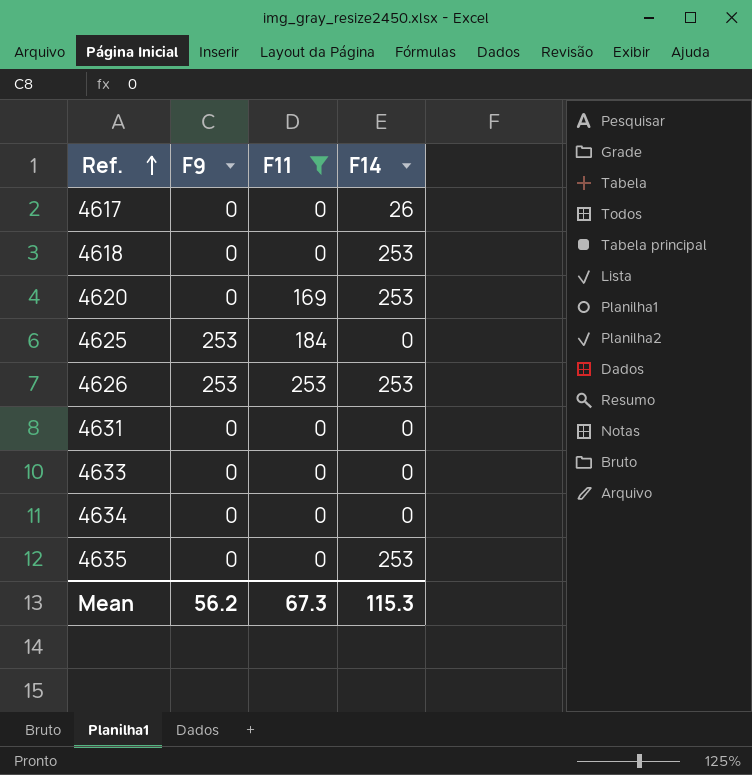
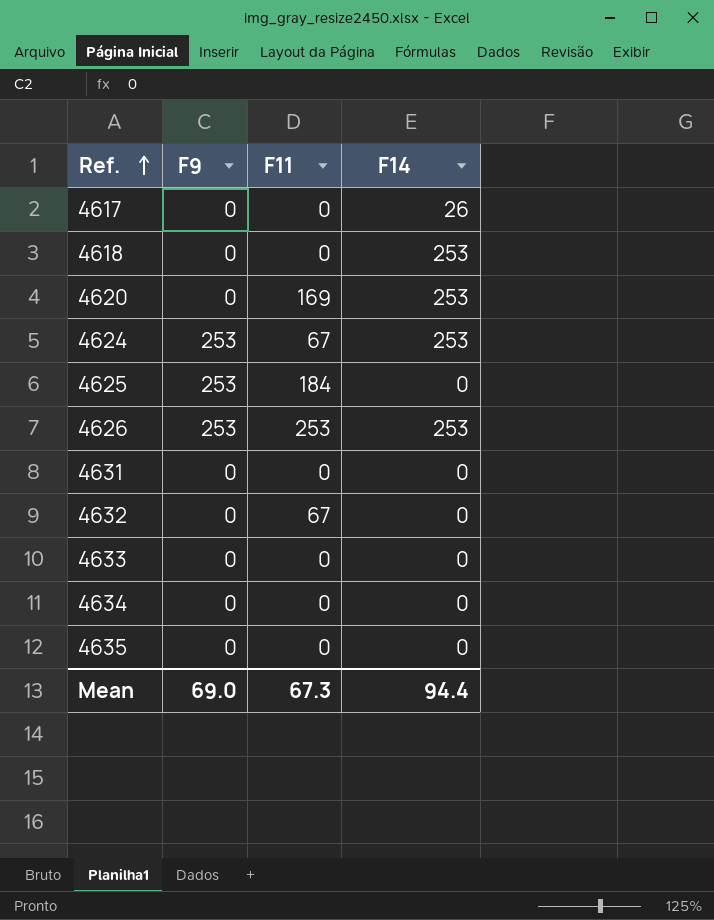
filter: F11 != 67 -> none
4635 | F14: 253 -> 0
Mean | F9: 56.2 -> 69.0
Mean | F14: 115.3 -> 94.4

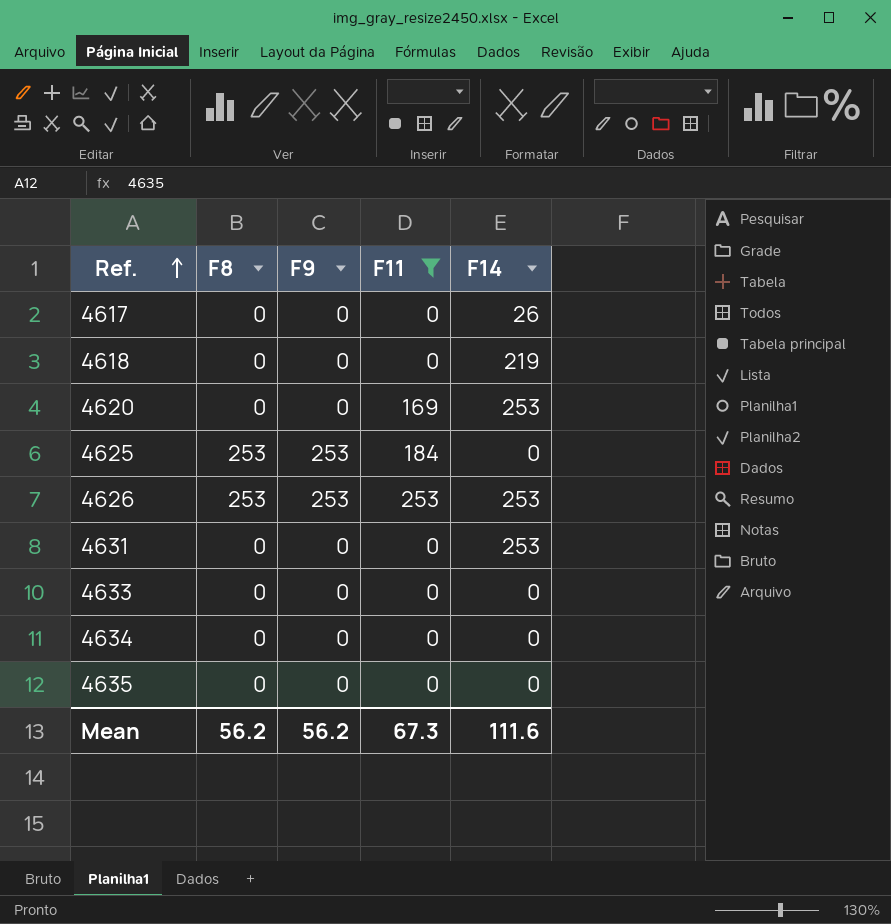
filter: none -> F11 != 67
column F8 | position: none -> 2
4618 | F14: 253 -> 219
4631 | F14: 0 -> 253
Mean | F9: 69.0 -> 56.2
Mean | F14: 94.4 -> 111.6

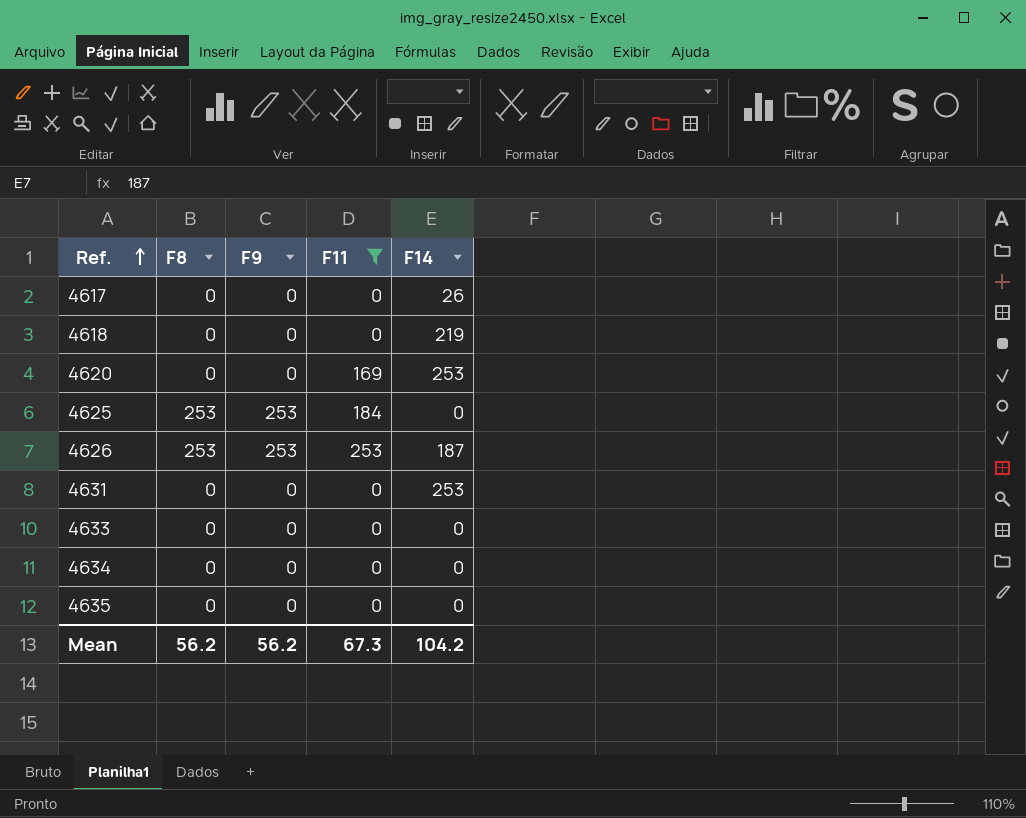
4626 | F14: 253 -> 187
Mean | F14: 111.6 -> 104.2

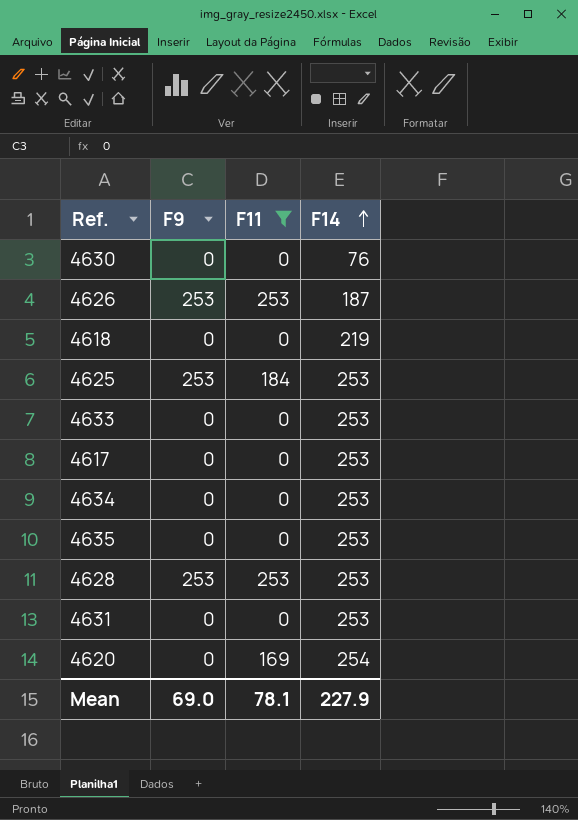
row order: Ref. ascending -> F14 ascending
column F8 | position: 2 -> none
row 4630: none -> 0 | 0 | 76
4625 | F14: 0 -> 253
4633 | F14: 0 -> 253
4617 | F14: 26 -> 253
4634 | F14: 0 -> 253
4635 | F14: 0 -> 253
row 4628: none -> 253 | 253 | 253
4620 | F14: 253 -> 254
Mean | F9: 56.2 -> 69.0
Mean | F11: 67.3 -> 78.1
Mean | F14: 104.2 -> 227.9

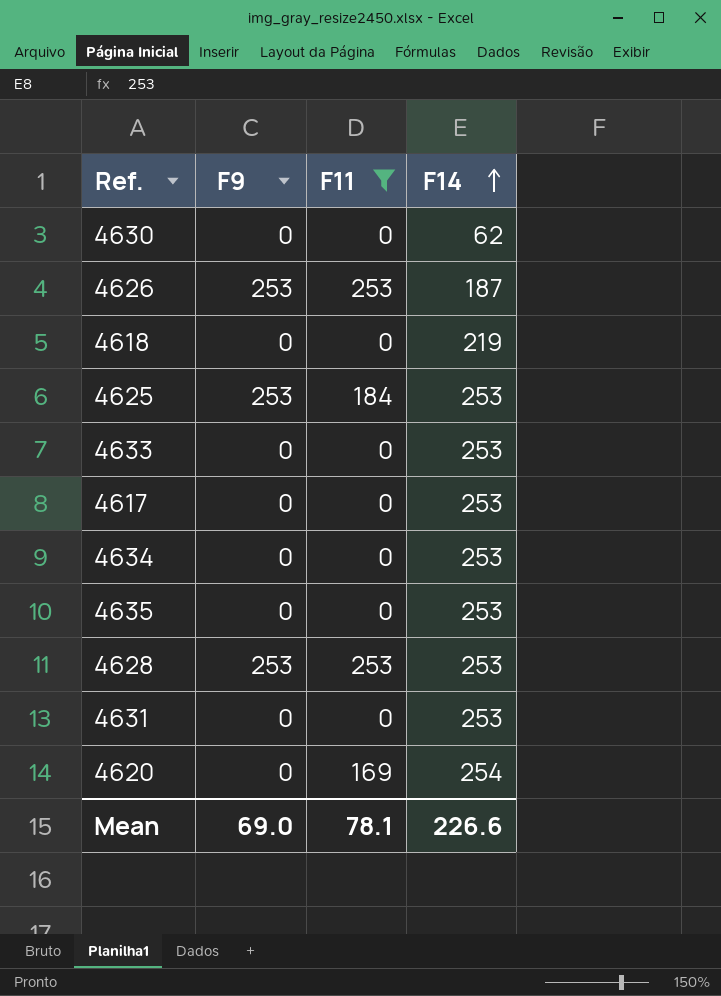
4630 | F14: 76 -> 62
Mean | F14: 227.9 -> 226.6

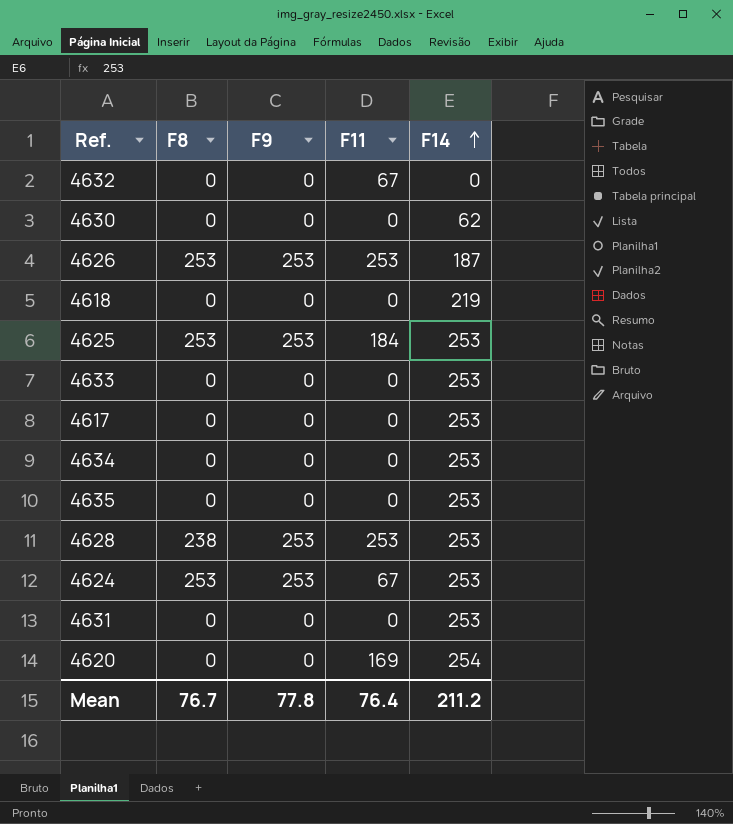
filter: F11 != 67 -> none
column F8 | position: none -> 2
Mean | F9: 69.0 -> 77.8
Mean | F11: 78.1 -> 76.4
Mean | F14: 226.6 -> 211.2

